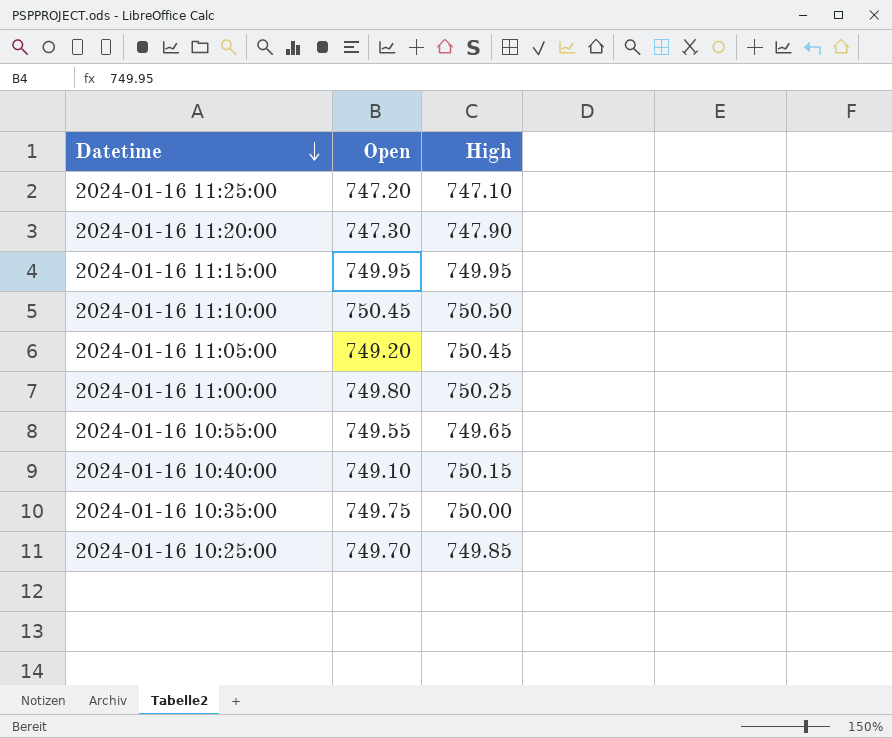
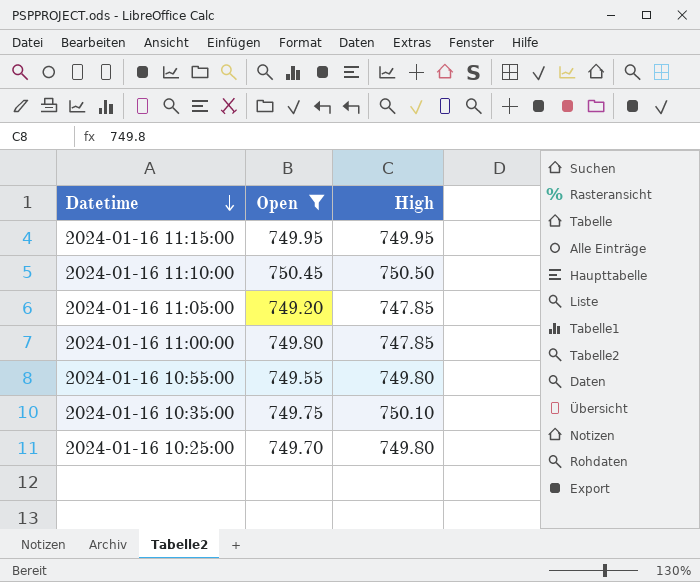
filter: none -> Open >= 749.20
2024-01-16 11:05:00 | High: 750.45 -> 747.85
2024-01-16 11:00:00 | High: 750.25 -> 747.85
2024-01-16 10:55:00 | High: 749.65 -> 749.80
2024-01-16 10:35:00 | High: 750.00 -> 750.10
2024-01-16 10:25:00 | High: 749.85 -> 749.80

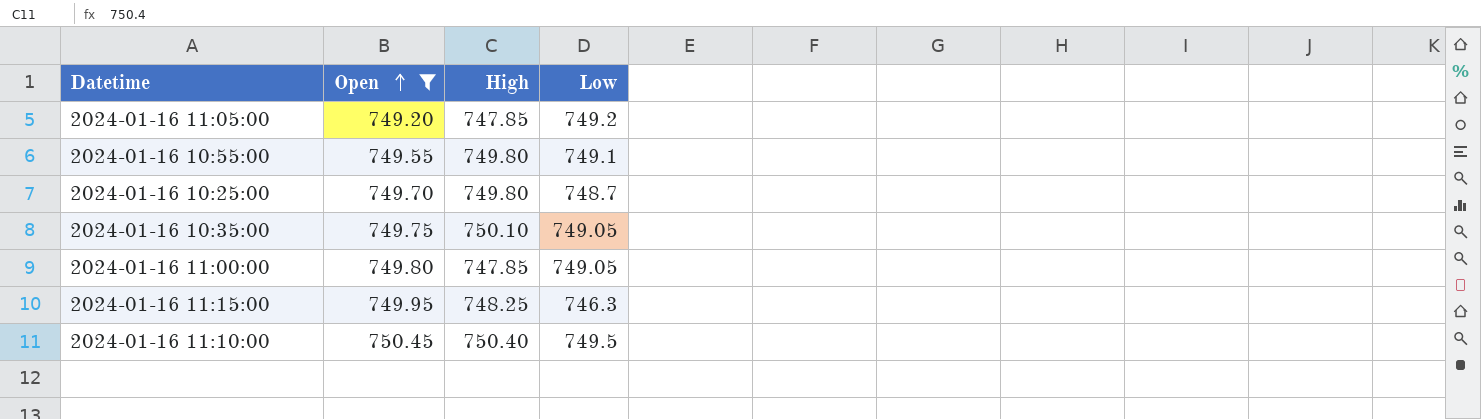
row order: Datetime descending -> Open ascending
column Low | position: none -> 4
2024-01-16 11:15:00 | High: 749.95 -> 748.25
2024-01-16 11:10:00 | High: 750.50 -> 750.40

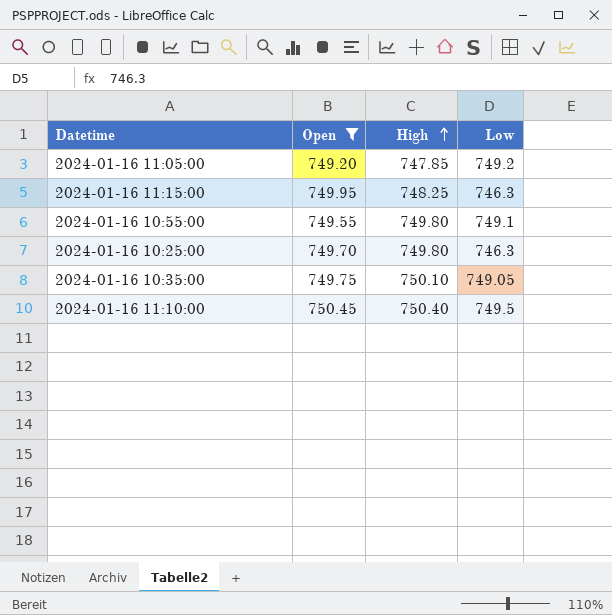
row order: Open ascending -> High ascending
row 2024-01-16 11:00:00: 749.80 | 747.85 | 749.05 -> none
2024-01-16 10:25:00 | Low: 748.7 -> 746.3

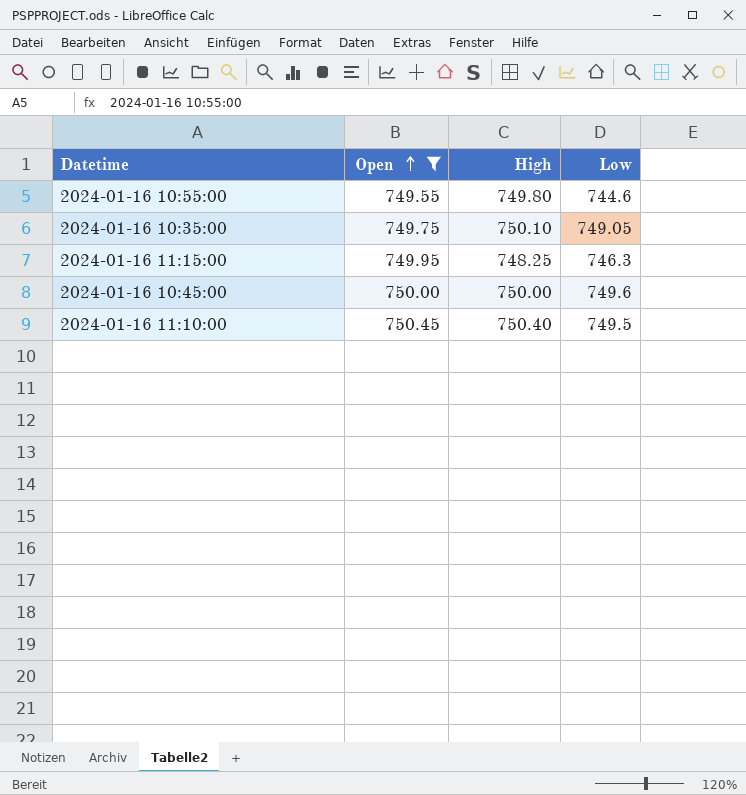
row order: High ascending -> Open ascending
row 2024-01-16 11:05:00: 749.20 | 747.85 | 749.2 -> none
row 2024-01-16 10:25:00: 749.70 | 749.80 | 746.3 -> none
2024-01-16 10:55:00 | Low: 749.1 -> 744.6
row 2024-01-16 10:45:00: none -> 750.00 | 750.00 | 749.6

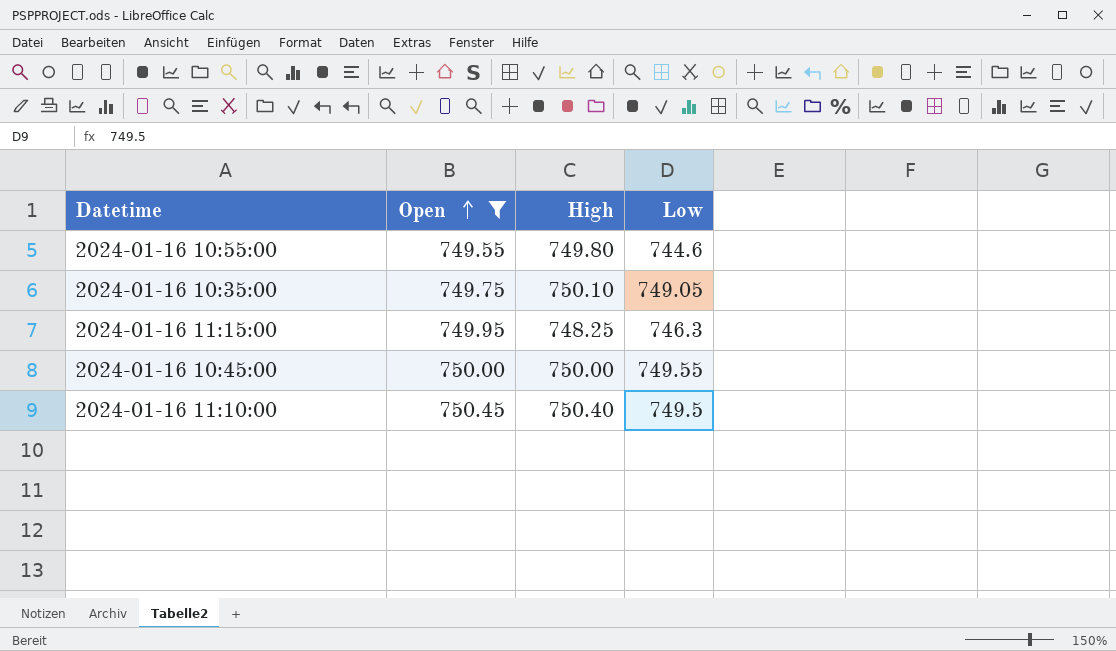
2024-01-16 10:45:00 | Low: 749.6 -> 749.55

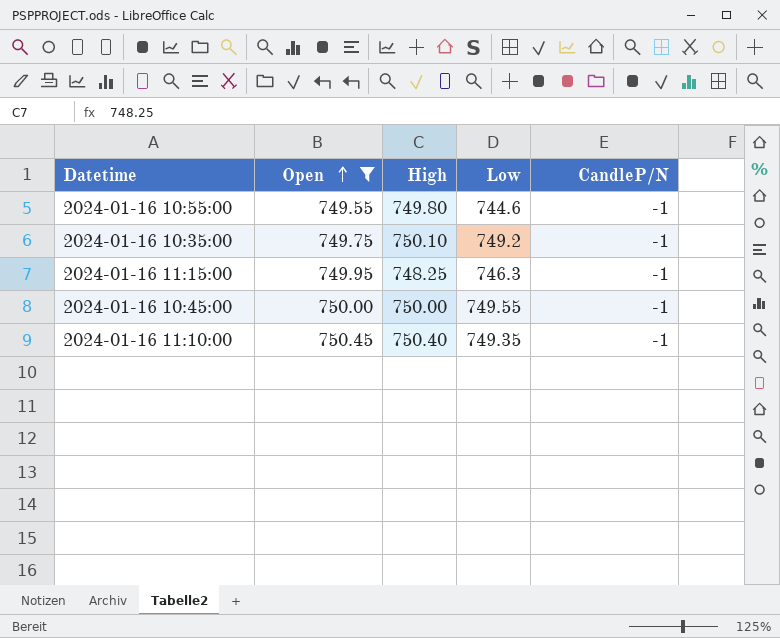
column CandleP/N | position: none -> 5
2024-01-16 10:35:00 | Low: 749.05 -> 749.2
2024-01-16 11:10:00 | Low: 749.5 -> 749.35

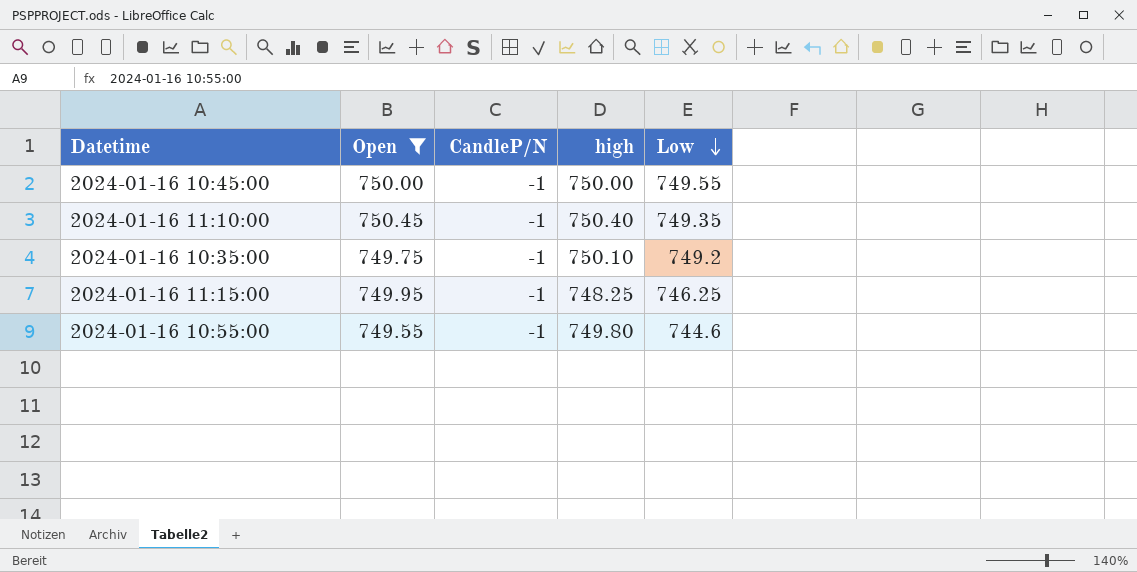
row order: Open ascending -> Low descending
column CandleP/N | position: 5 -> 3
column name: High -> high
2024-01-16 11:15:00 | Low: 746.3 -> 746.25

